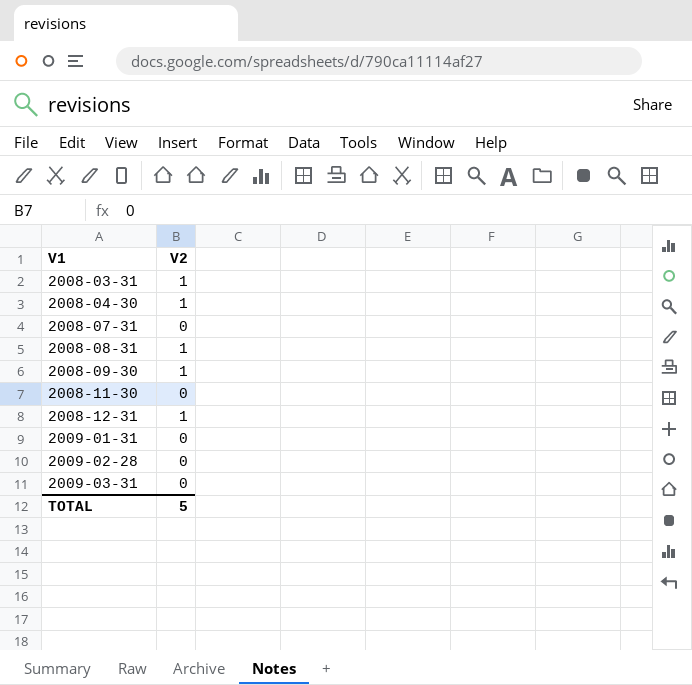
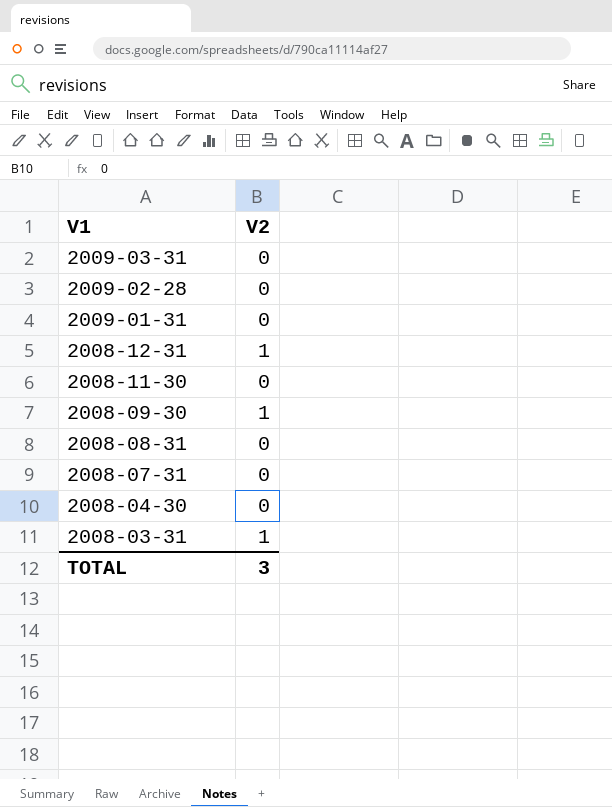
row order: V1 ascending -> V1 descending
2008-08-31 | V2: 1 -> 0
2008-04-30 | V2: 1 -> 0
TOTAL | V2: 5 -> 3

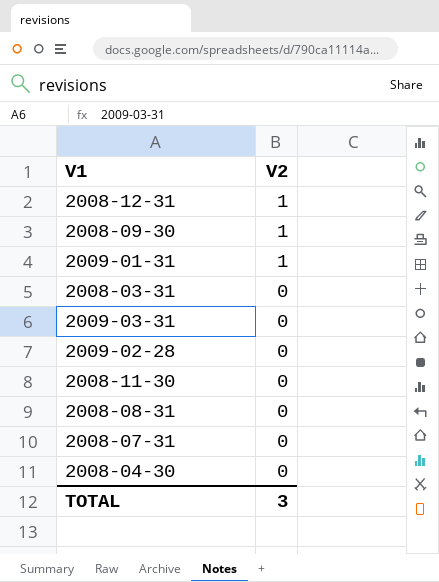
row order: V1 descending -> V2 descending
2009-01-31 | V2: 0 -> 1
2008-03-31 | V2: 1 -> 0

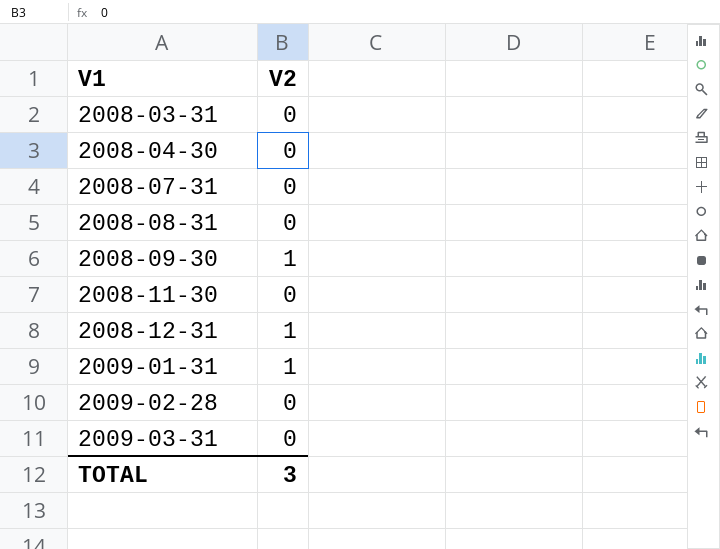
row order: V2 descending -> V1 ascending

